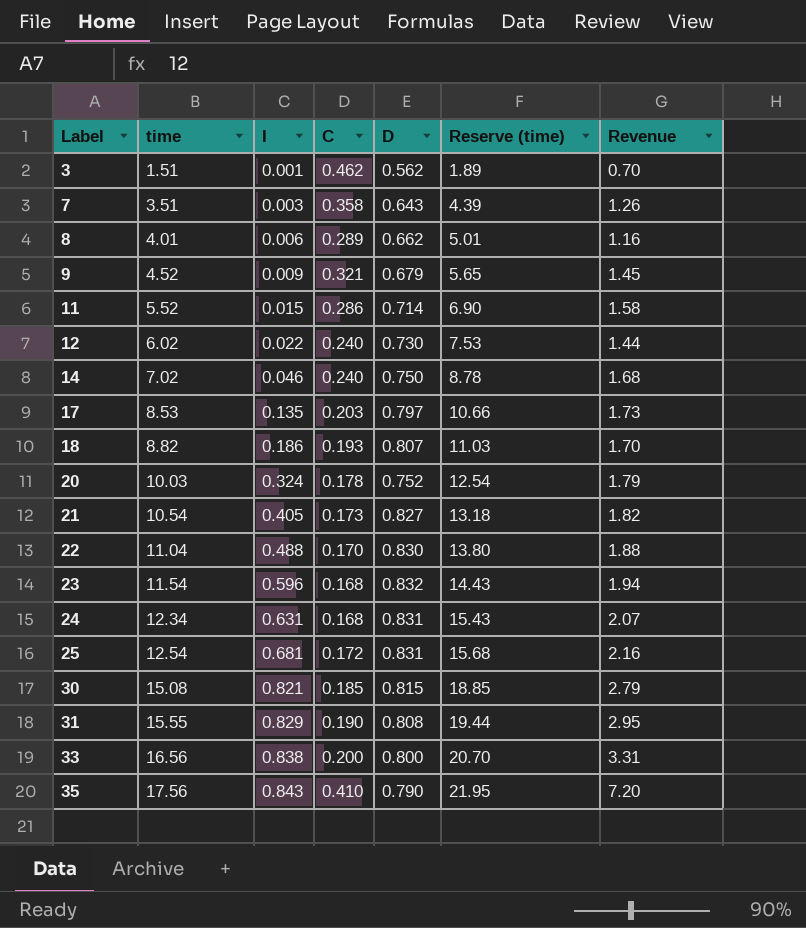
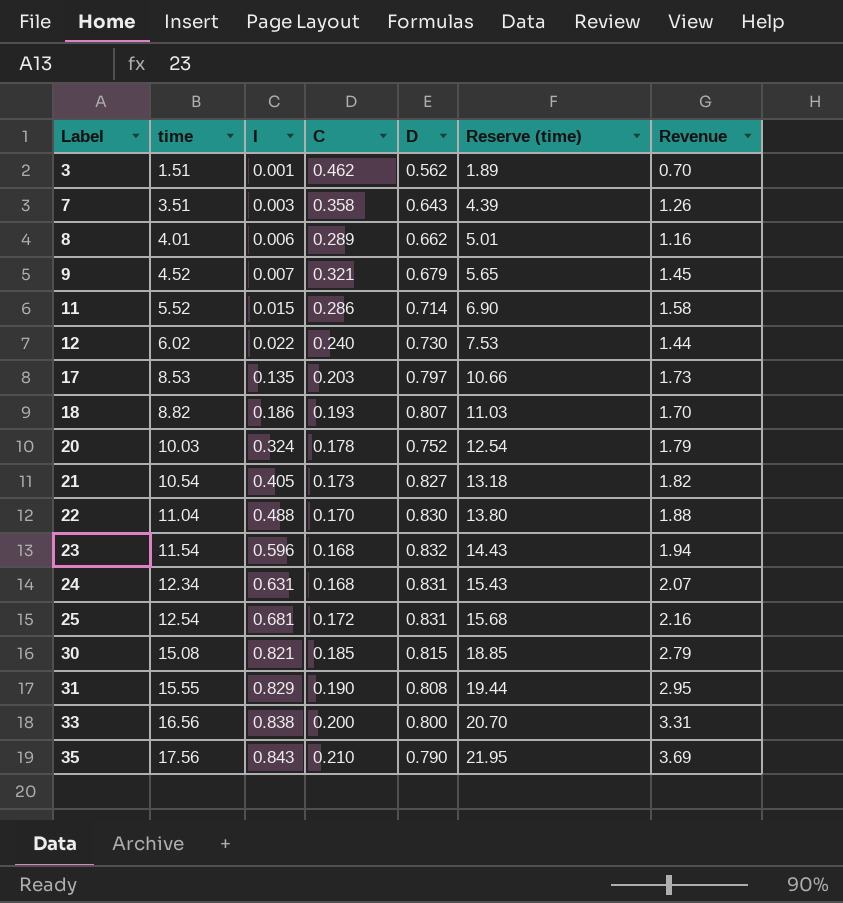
row 14: 7.02 | 0.046 | 0.240 | 0.750 | 8.78 | 1.68 -> none
9 | I: 0.009 -> 0.007
35 | C: 0.410 -> 0.210
35 | Revenue: 7.20 -> 3.69

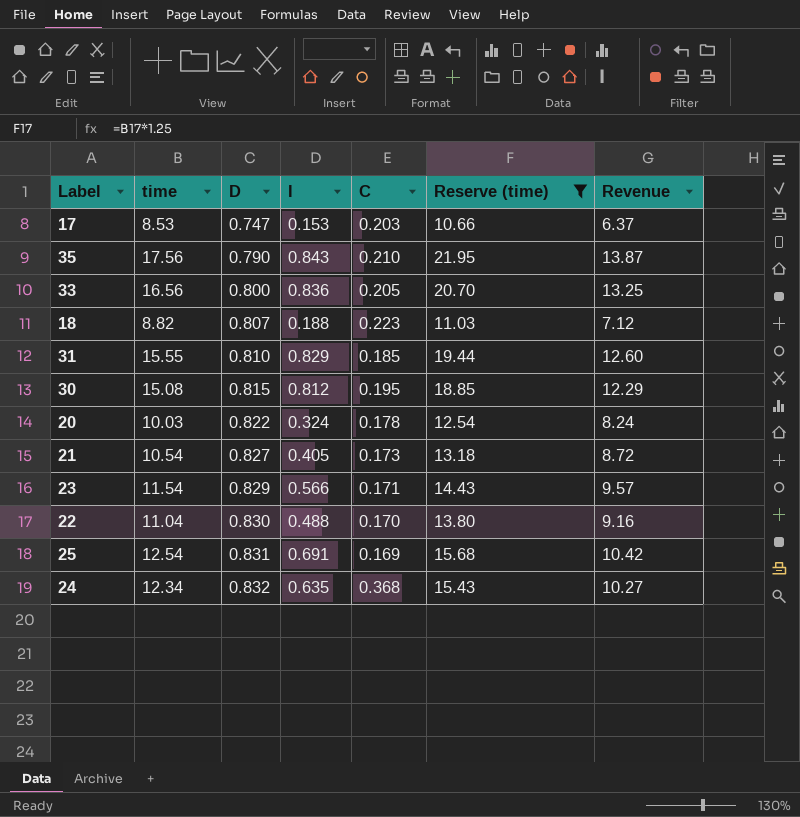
filter: none -> Reserve (time) >= 10.66
row order: Label ascending -> D ascending
column D | position: 5 -> 3
column Revenue | formula: [time] * [C] -> [time] * [D]
17 | D: 0.797 -> 0.747
17 | I: 0.135 -> 0.153
33 | I: 0.838 -> 0.836
33 | C: 0.200 -> 0.205
18 | I: 0.186 -> 0.188
18 | C: 0.193 -> 0.223
31 | D: 0.808 -> 0.810
31 | C: 0.190 -> 0.185
30 | I: 0.821 -> 0.812
30 | C: 0.185 -> 0.195
20 | D: 0.752 -> 0.822
23 | D: 0.832 -> 0.829
23 | I: 0.596 -> 0.566
23 | C: 0.168 -> 0.171
25 | I: 0.681 -> 0.691
25 | C: 0.172 -> 0.169
24 | D: 0.831 -> 0.832
24 | I: 0.631 -> 0.635
24 | C: 0.168 -> 0.368

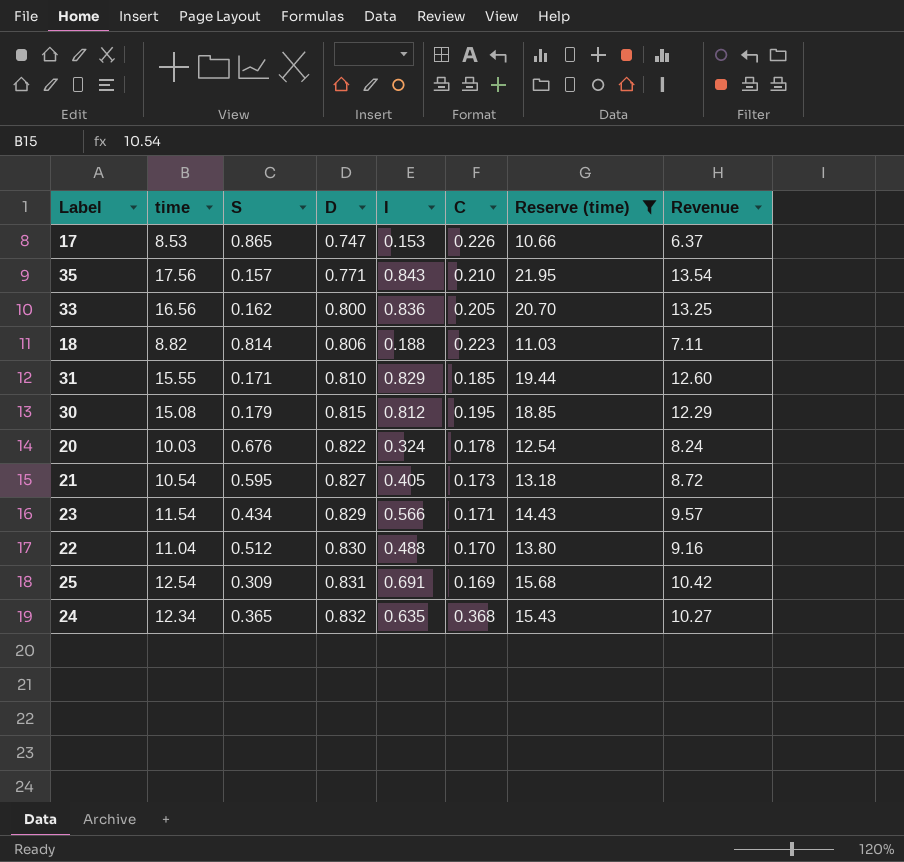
column S | position: none -> 3
17 | C: 0.203 -> 0.226
35 | D: 0.790 -> 0.771
35 | Revenue: 13.87 -> 13.54
18 | D: 0.807 -> 0.806
18 | Revenue: 7.12 -> 7.11

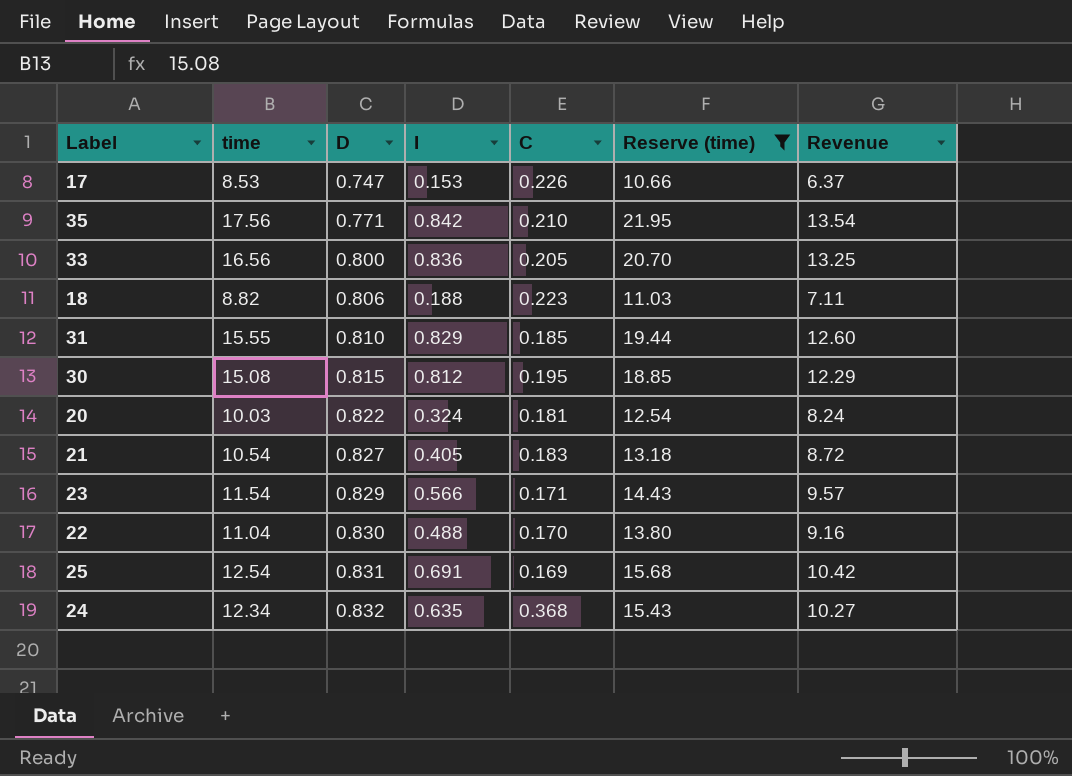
column S | position: 3 -> none
35 | I: 0.843 -> 0.842
20 | C: 0.178 -> 0.181
21 | C: 0.173 -> 0.183

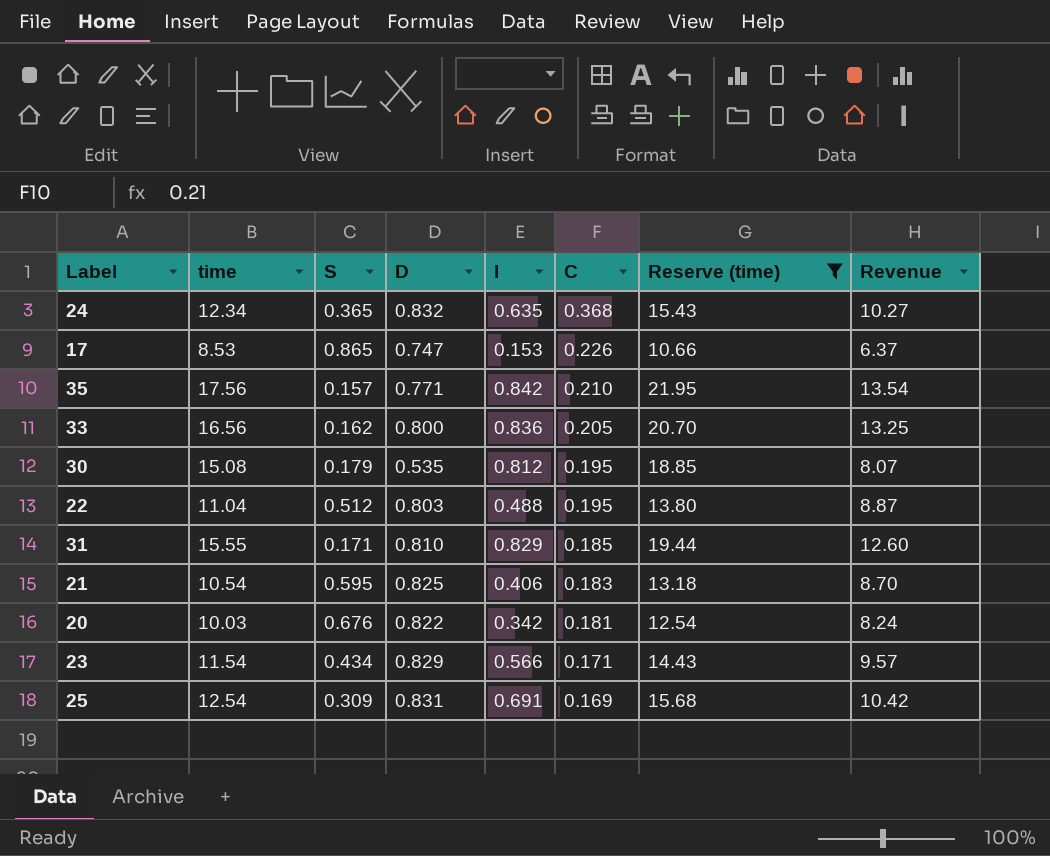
row order: D ascending -> C descending
column S | position: none -> 3
row 18: 8.82 | 0.806 | 0.188 | 0.223 | 11.03 | 7.11 -> none
30 | D: 0.815 -> 0.535
30 | Revenue: 12.29 -> 8.07
22 | D: 0.830 -> 0.803
22 | C: 0.170 -> 0.195
22 | Revenue: 9.16 -> 8.87
21 | D: 0.827 -> 0.825
21 | I: 0.405 -> 0.406
21 | Revenue: 8.72 -> 8.70
20 | I: 0.324 -> 0.342

